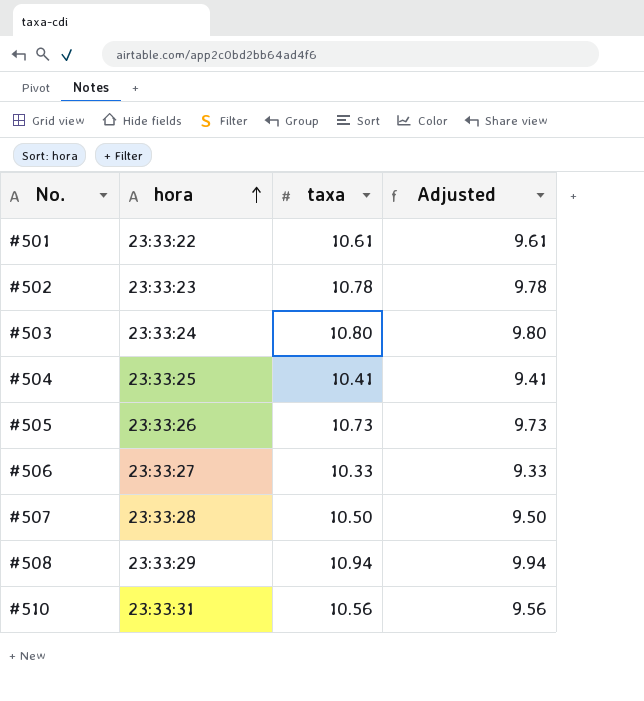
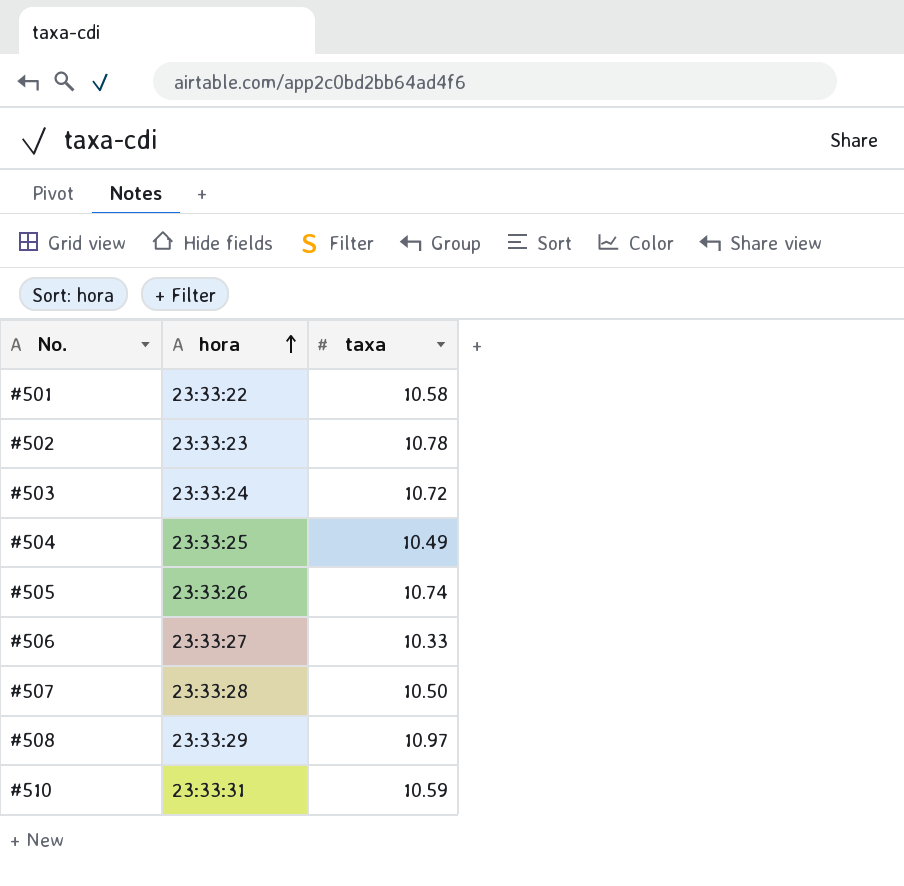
column Adjusted | formula: [taxa] - 1 -> none
#501 | taxa: 10.61 -> 10.58
#503 | taxa: 10.80 -> 10.72
#504 | taxa: 10.41 -> 10.49
#505 | taxa: 10.73 -> 10.74
#508 | taxa: 10.94 -> 10.97
#510 | taxa: 10.56 -> 10.59

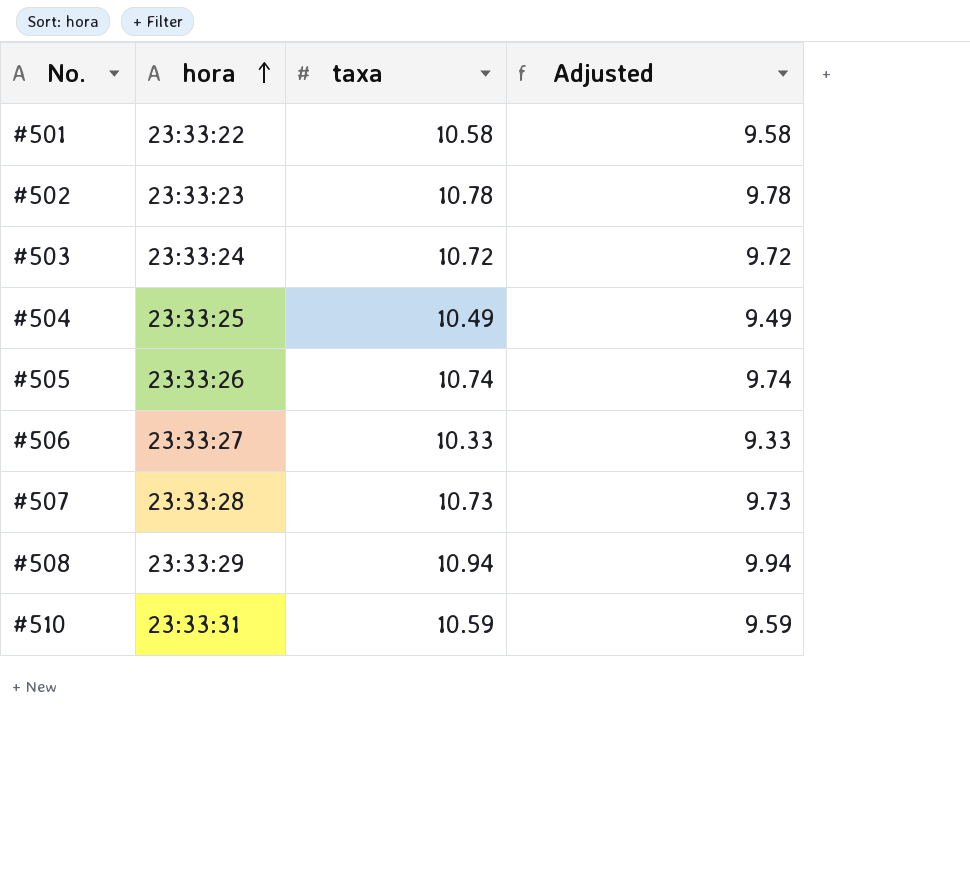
column Adjusted | formula: none -> [taxa] - 1
#507 | taxa: 10.50 -> 10.73
#508 | taxa: 10.97 -> 10.94

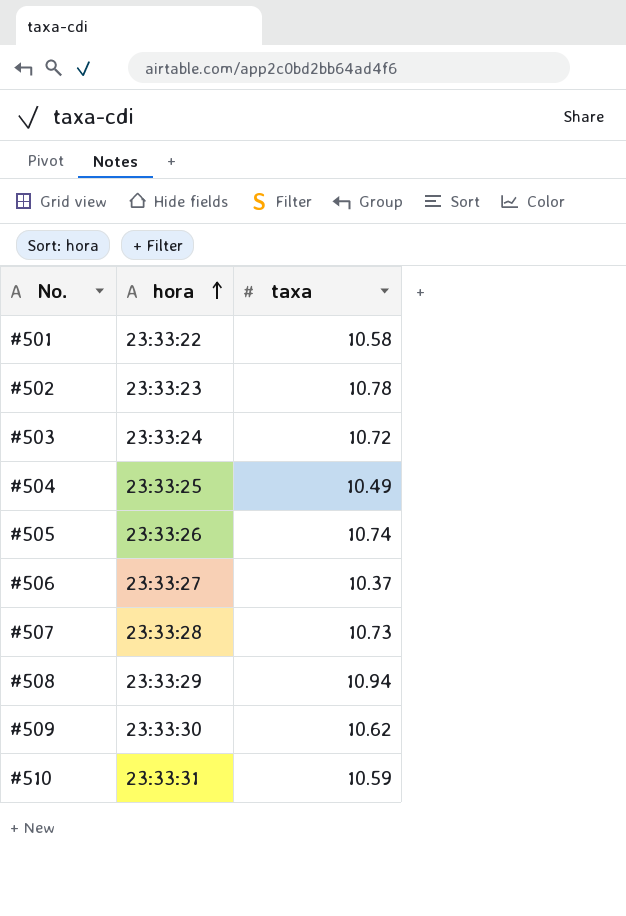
column Adjusted | formula: [taxa] - 1 -> none
#506 | taxa: 10.33 -> 10.37
row #509: none -> 23:33:30 | 10.62

